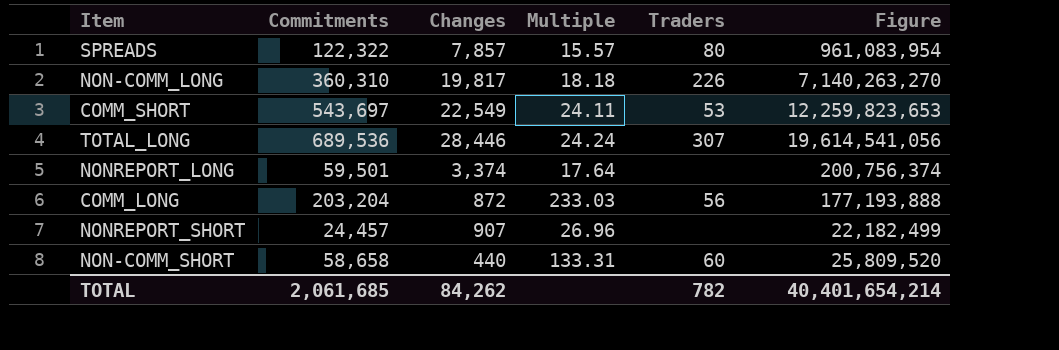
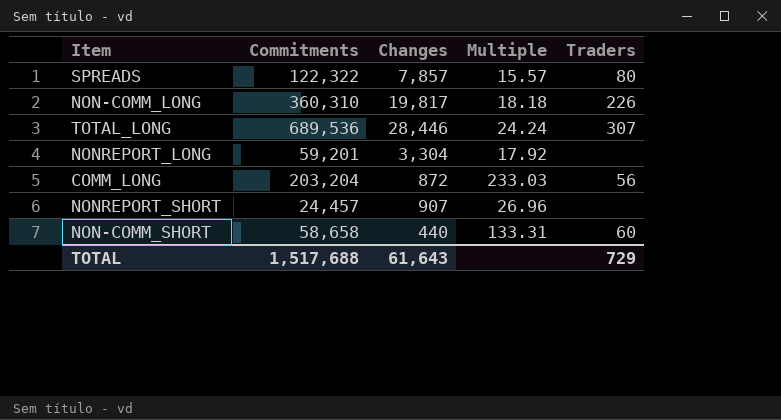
column Figure | formula: [Commitments] * [Changes] -> none
row COMM_SHORT: 543,697 | 22,549 | 24.11 | 53 | 12,259,823,653 -> none
NONREPORT_LONG | Commitments: 59,501 -> 59,201
NONREPORT_LONG | Changes: 3,374 -> 3,304
NONREPORT_LONG | Multiple: 17.64 -> 17.92
TOTAL | Commitments: 2,061,685 -> 1,517,688
TOTAL | Changes: 84,262 -> 61,643
TOTAL | Traders: 782 -> 729

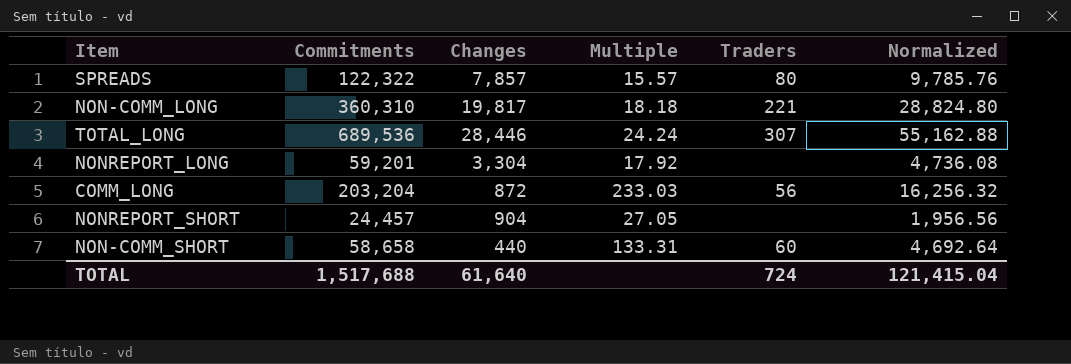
column Normalized | formula: none -> [Commitments] * 0.08
NON-COMM_LONG | Traders: 226 -> 221
NONREPORT_SHORT | Changes: 907 -> 904
NONREPORT_SHORT | Multiple: 26.96 -> 27.05
TOTAL | Changes: 61,643 -> 61,640
TOTAL | Traders: 729 -> 724

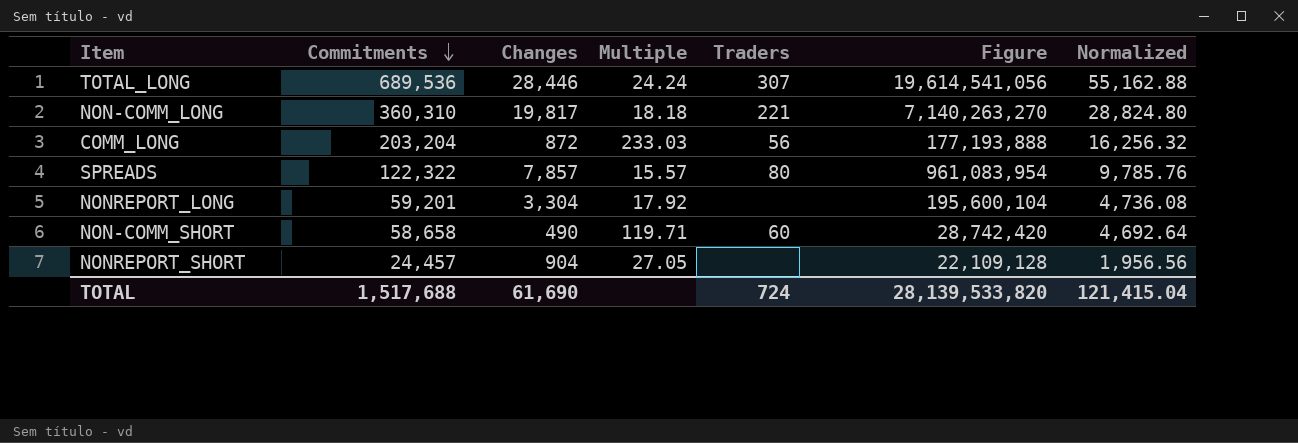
row order: none -> Commitments descending
column Figure | formula: none -> [Commitments] * [Changes]
NON-COMM_SHORT | Changes: 440 -> 490
NON-COMM_SHORT | Multiple: 133.31 -> 119.71
TOTAL | Changes: 61,640 -> 61,690

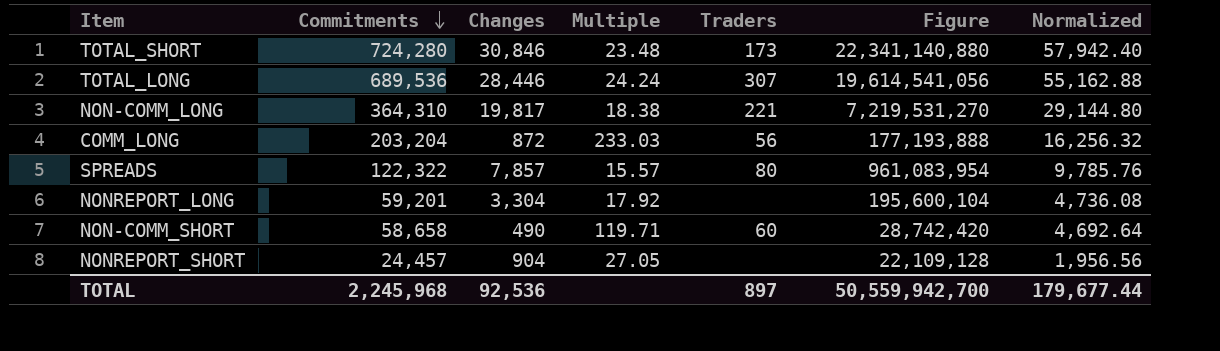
row TOTAL_SHORT: none -> 724,280 | 30,846 | 23.48 | 173 | 22,341,140,880 | 57,942.40
NON-COMM_LONG | Commitments: 360,310 -> 364,310
NON-COMM_LONG | Multiple: 18.18 -> 18.38
NON-COMM_LONG | Figure: 7,140,263,270 -> 7,219,531,270
NON-COMM_LONG | Normalized: 28,824.80 -> 29,144.80
TOTAL | Commitments: 1,517,688 -> 2,245,968
TOTAL | Changes: 61,690 -> 92,536
TOTAL | Traders: 724 -> 897
TOTAL | Figure: 28,139,533,820 -> 50,559,942,700
TOTAL | Normalized: 121,415.04 -> 179,677.44

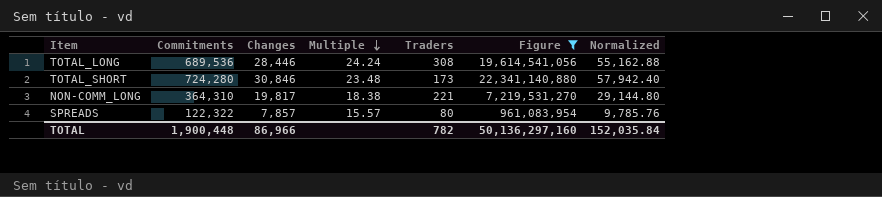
filter: none -> Figure >= 961,083,954
row order: Commitments descending -> Multiple descending
TOTAL_LONG | Traders: 307 -> 308
TOTAL | Commitments: 2,245,968 -> 1,900,448
TOTAL | Changes: 92,536 -> 86,966
TOTAL | Traders: 897 -> 782
TOTAL | Figure: 50,559,942,700 -> 50,136,297,160
TOTAL | Normalized: 179,677.44 -> 152,035.84

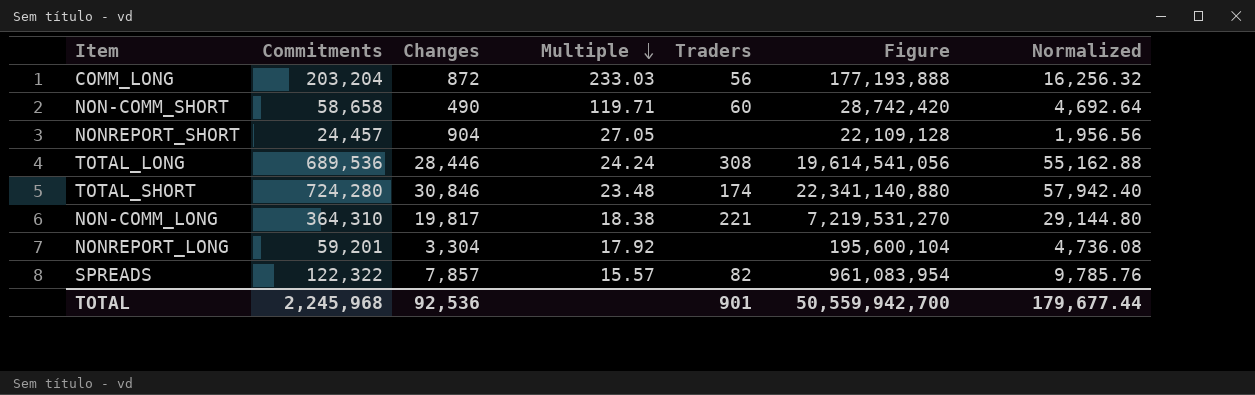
filter: Figure >= 961,083,954 -> none
TOTAL_SHORT | Traders: 173 -> 174
SPREADS | Traders: 80 -> 82
TOTAL | Commitments: 1,900,448 -> 2,245,968
TOTAL | Changes: 86,966 -> 92,536
TOTAL | Traders: 782 -> 901
TOTAL | Figure: 50,136,297,160 -> 50,559,942,700
TOTAL | Normalized: 152,035.84 -> 179,677.44

